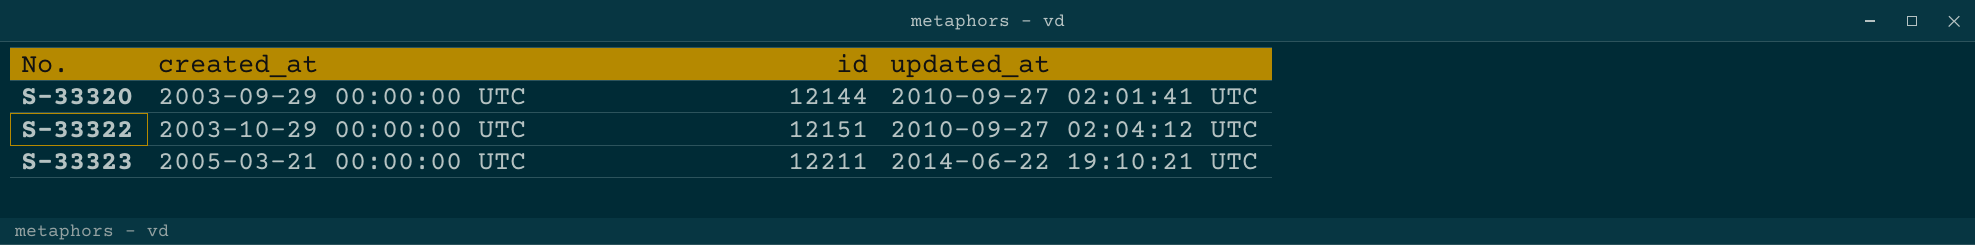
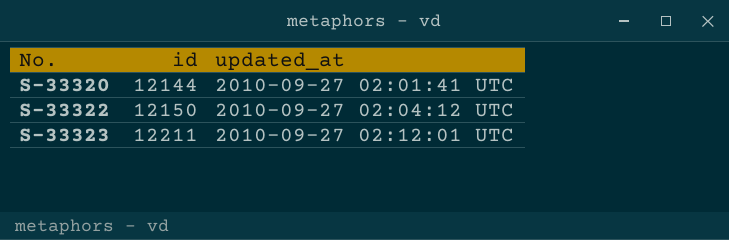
column created_at | position: 2 -> none
S-33322 | id: 12151 -> 12150
S-33323 | updated_at: 2014-06-22 19:10:21 UTC -> 2010-09-27 02:12:01 UTC

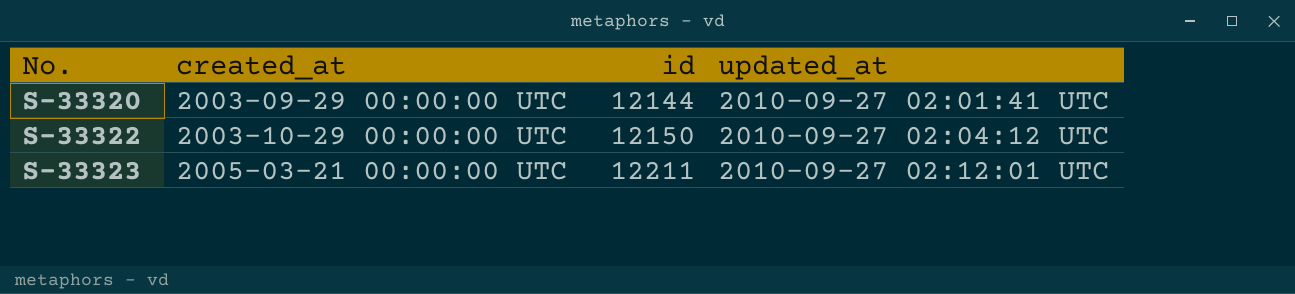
column created_at | position: none -> 2

